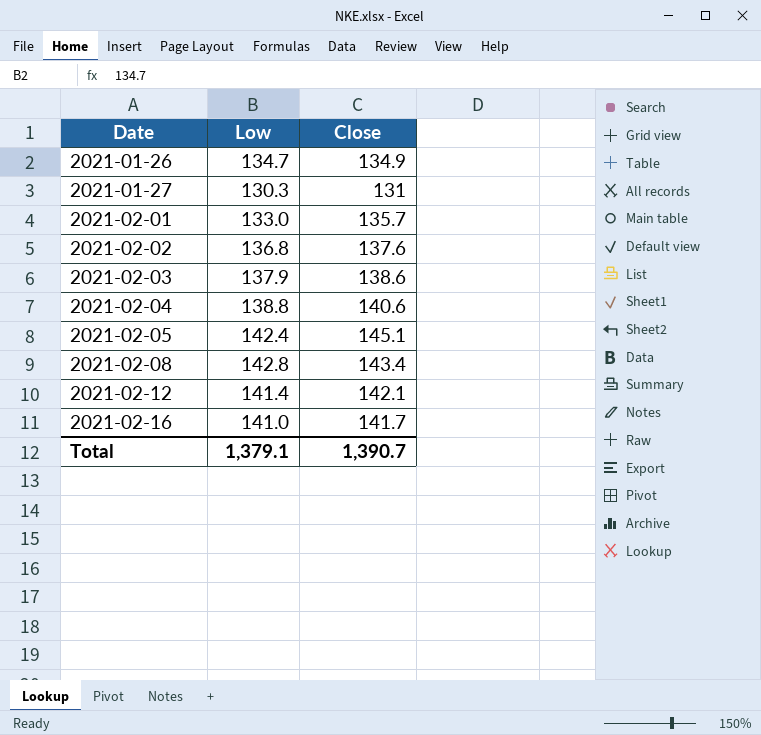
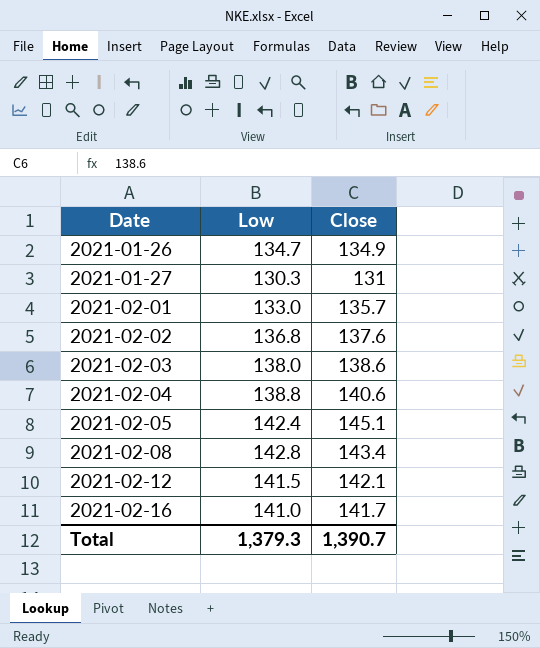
2021-02-03 | Low: 137.9 -> 138.0
2021-02-12 | Low: 141.4 -> 141.5
Total | Low: 1,379.1 -> 1,379.3

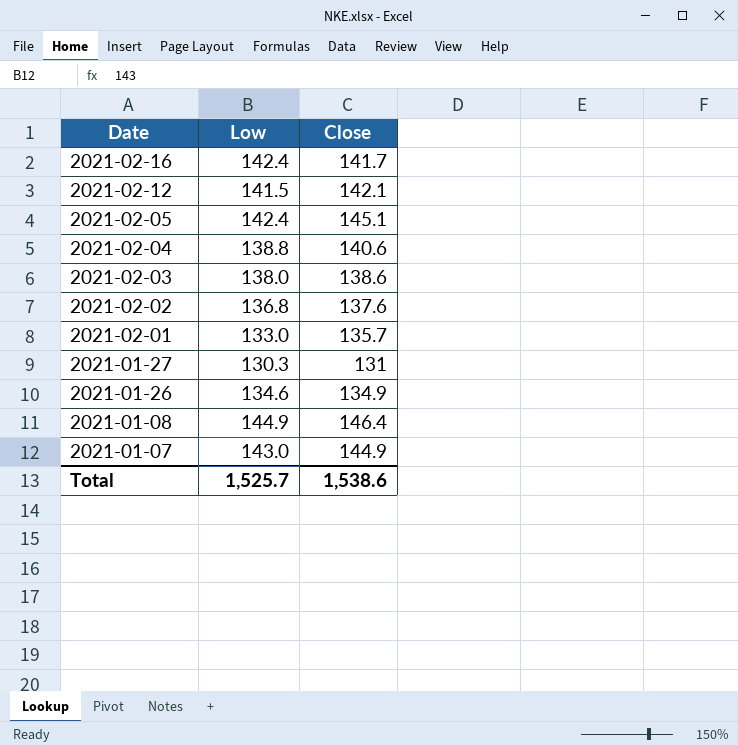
row order: Date ascending -> Date descending
row 2021-02-08: 142.8 | 143.4 -> none
2021-02-16 | Low: 141.0 -> 142.4
2021-01-26 | Low: 134.7 -> 134.6
row 2021-01-08: none -> 144.9 | 146.4
row 2021-01-07: none -> 143.0 | 144.9
Total | Low: 1,379.3 -> 1,525.7
Total | Close: 1,390.7 -> 1,538.6

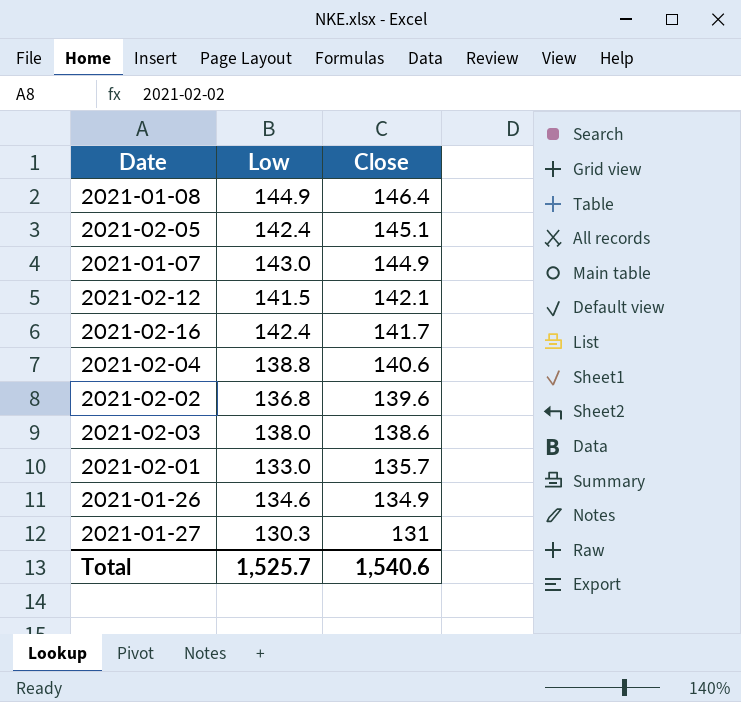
row order: Date descending -> Close descending
2021-02-02 | Close: 137.6 -> 139.6
Total | Close: 1,538.6 -> 1,540.6

